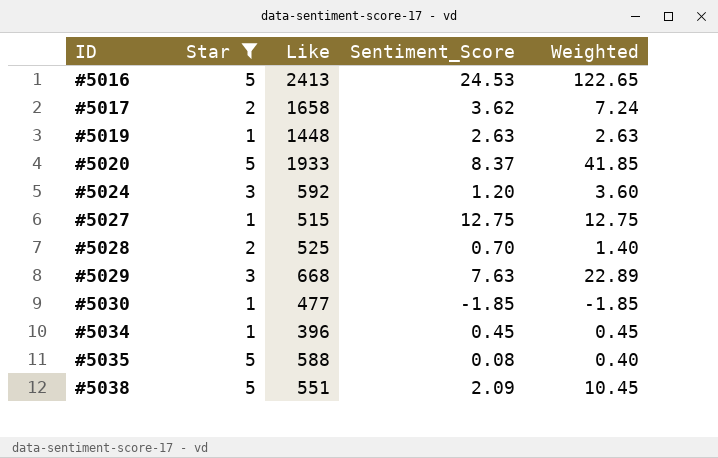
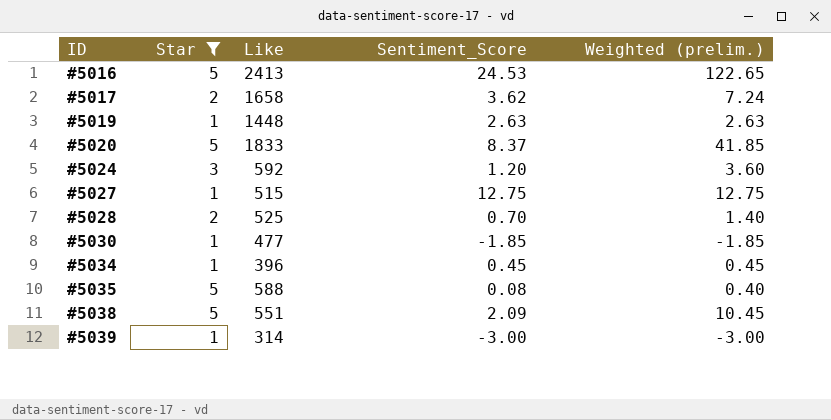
column name: Weighted -> Weighted (prelim.)
row #5029: 3 | 668 | 7.63 | 22.89 -> none
#5020 | Like: 1933 -> 1833
row #5039: none -> 1 | 314 | -3.00 | -3.00

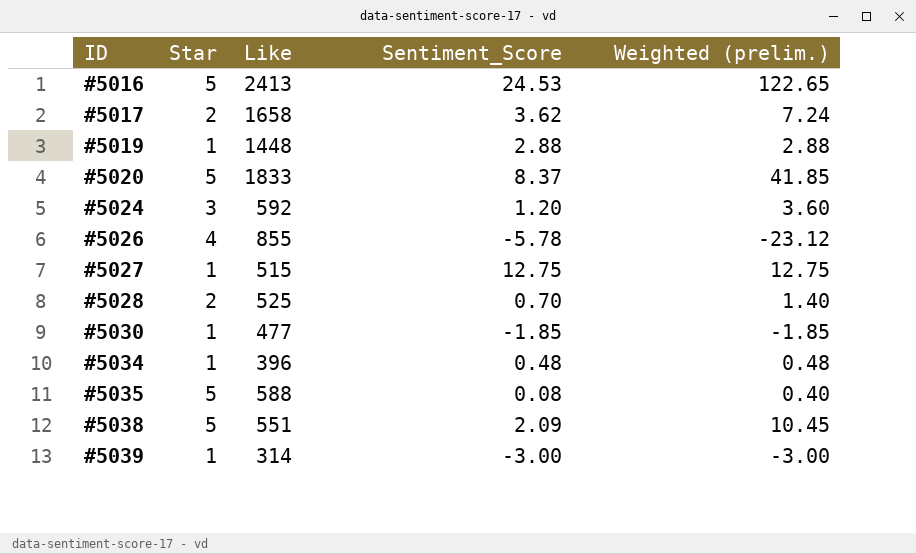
filter: Star != 4 -> none
#5019 | Sentiment_Score: 2.63 -> 2.88
#5019 | Weighted (prelim.): 2.63 -> 2.88
#5034 | Sentiment_Score: 0.45 -> 0.48
#5034 | Weighted (prelim.): 0.45 -> 0.48

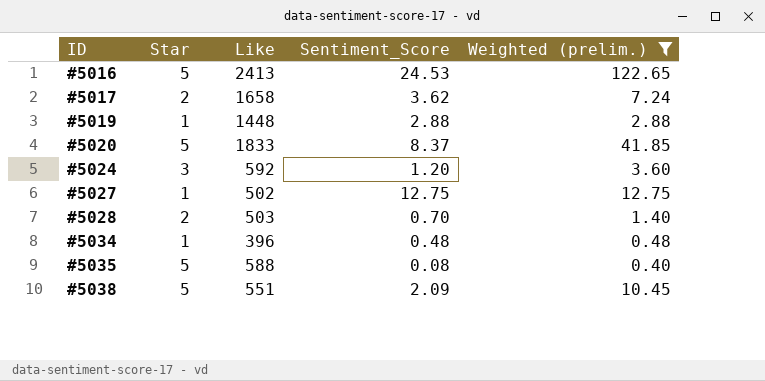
filter: none -> Weighted (prelim.) >= 0.40
#5027 | Like: 515 -> 502
#5028 | Like: 525 -> 503

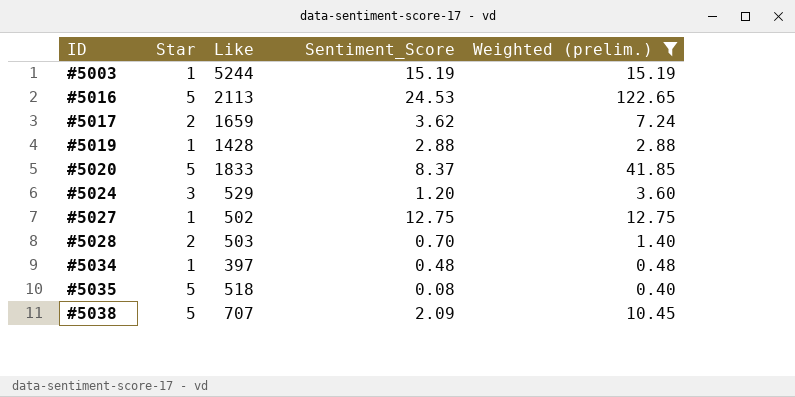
row #5003: none -> 1 | 5244 | 15.19 | 15.19
#5016 | Like: 2413 -> 2113
#5017 | Like: 1658 -> 1659
#5019 | Like: 1448 -> 1428
#5024 | Like: 592 -> 529
#5034 | Like: 396 -> 397
#5035 | Like: 588 -> 518
#5038 | Like: 551 -> 707

